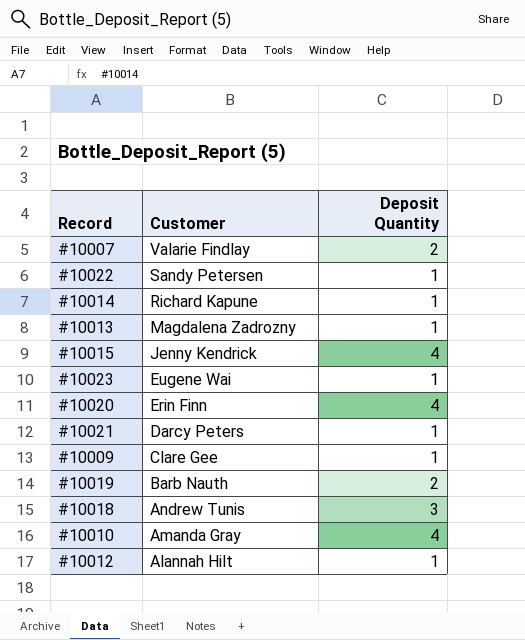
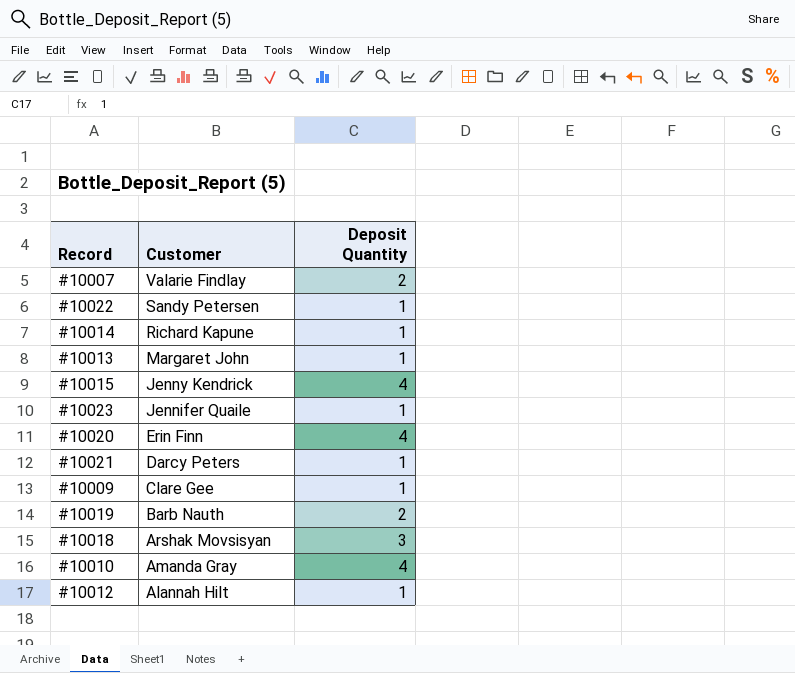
#10013 | Customer: Magdalena Zadrozny -> Margaret John
#10023 | Customer: Eugene Wai -> Jennifer Quaile
#10018 | Customer: Andrew Tunis -> Arshak Movsisyan

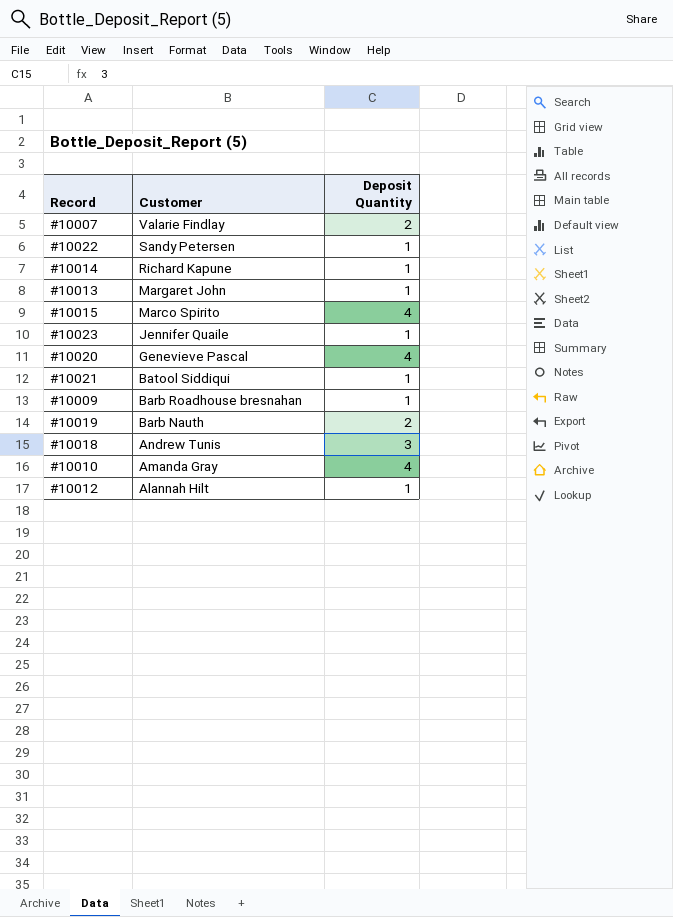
#10015 | Customer: Jenny Kendrick -> Marco Spirito
#10020 | Customer: Erin Finn -> Genevieve Pascal
#10021 | Customer: Darcy Peters -> Batool Siddiqui
#10009 | Customer: Clare Gee -> Barb Roadhouse bresnahan
#10018 | Customer: Arshak Movsisyan -> Andrew Tunis

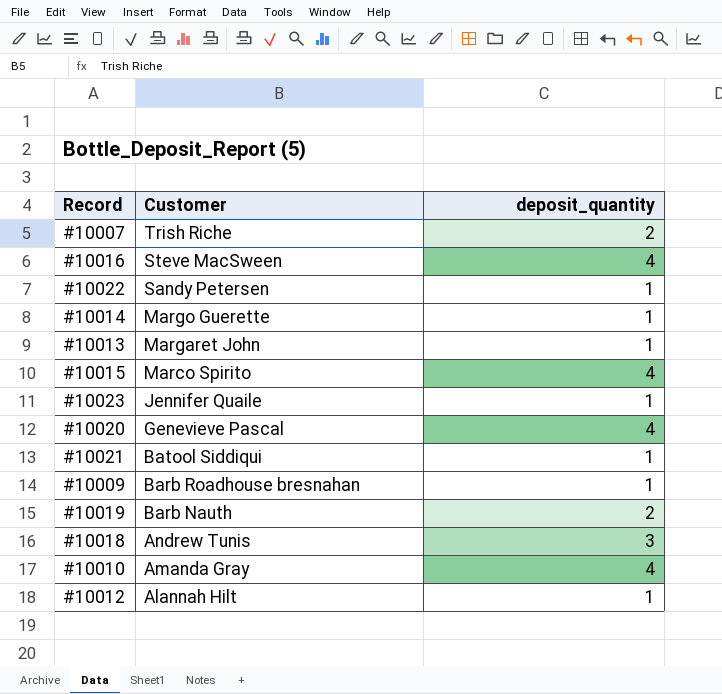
column name: Deposit Quantity -> deposit_quantity
#10007 | Customer: Valarie Findlay -> Trish Riche
row #10016: none -> Steve MacSween | 4
#10014 | Customer: Richard Kapune -> Margo Guerette

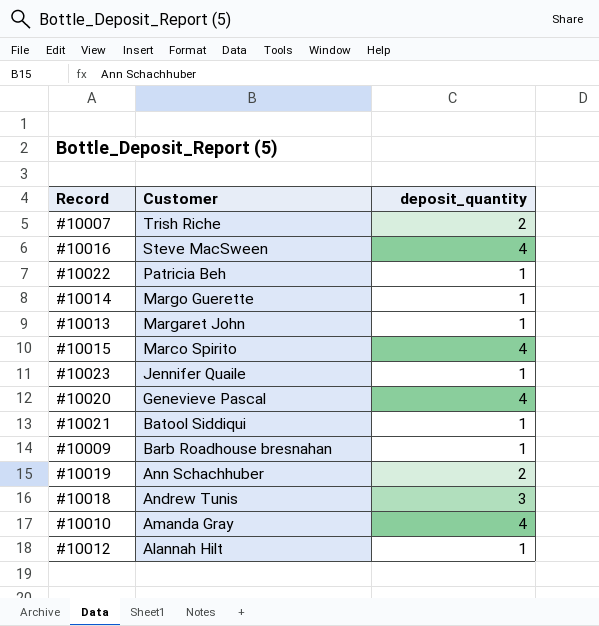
#10022 | Customer: Sandy Petersen -> Patricia Beh
#10019 | Customer: Barb Nauth -> Ann Schachhuber

